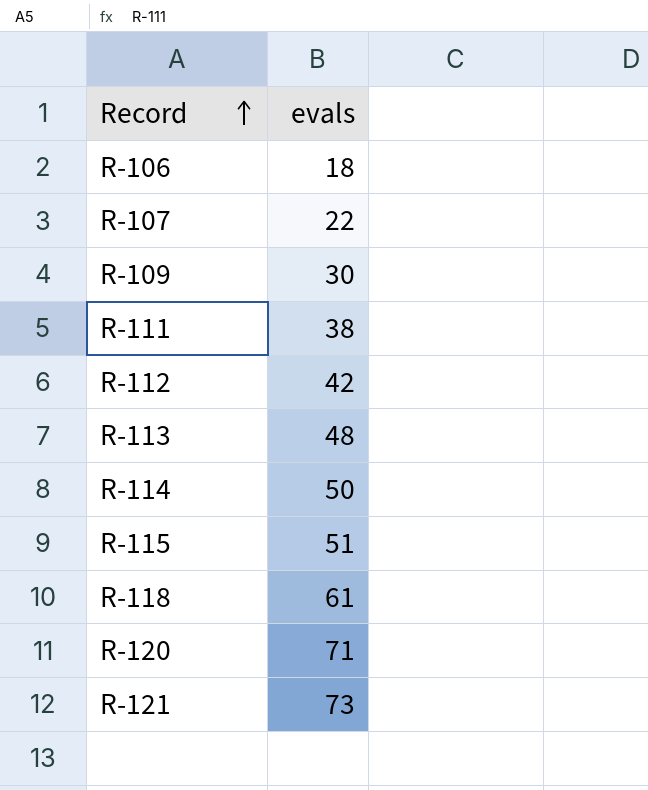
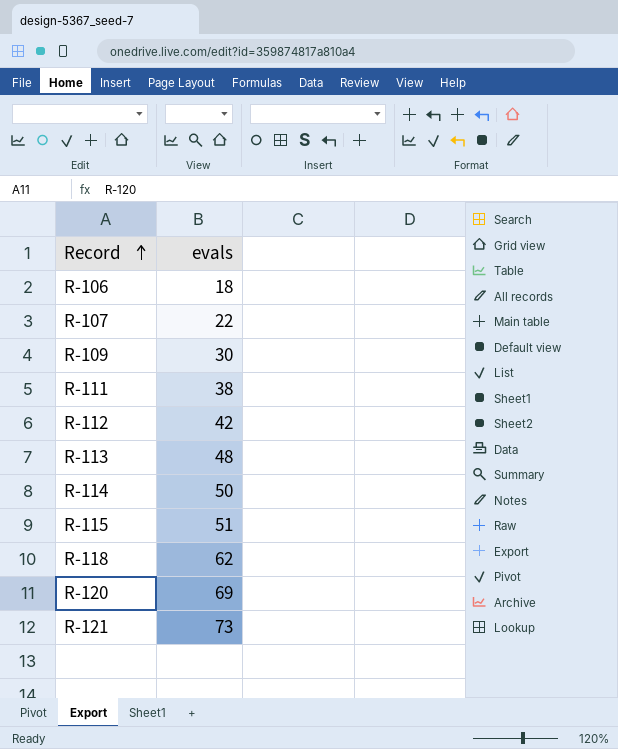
R-118 | evals: 61 -> 62
R-120 | evals: 71 -> 69

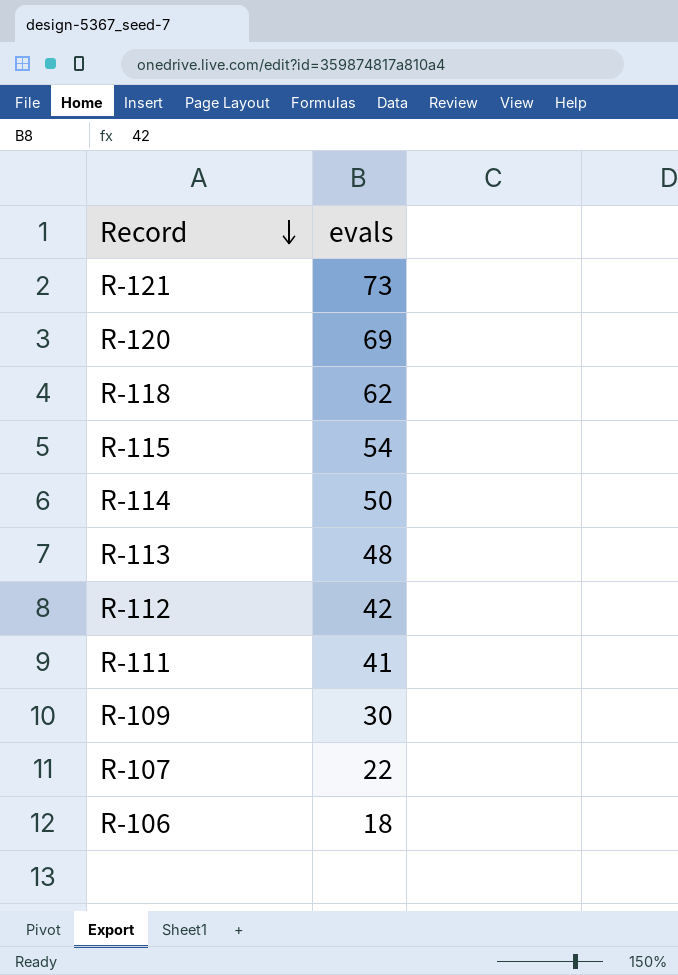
row order: Record ascending -> Record descending
R-115 | evals: 51 -> 54
R-111 | evals: 38 -> 41

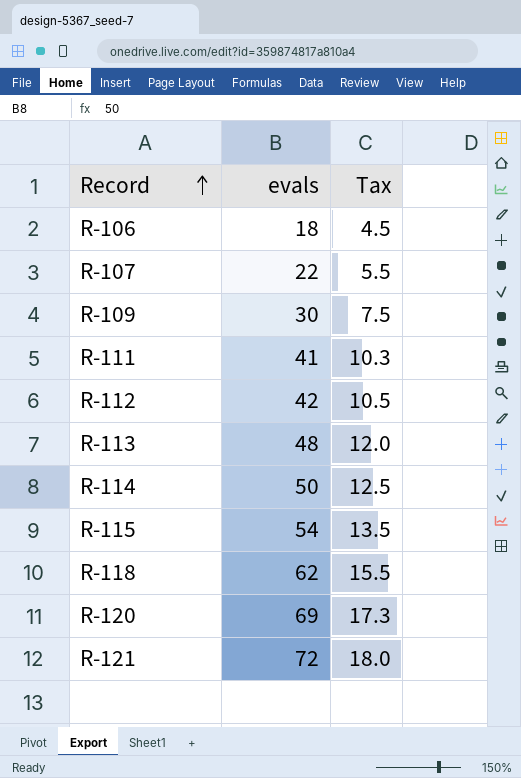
row order: Record descending -> Record ascending
column Tax | formula: none -> [evals] * 0.25
R-121 | evals: 73 -> 72

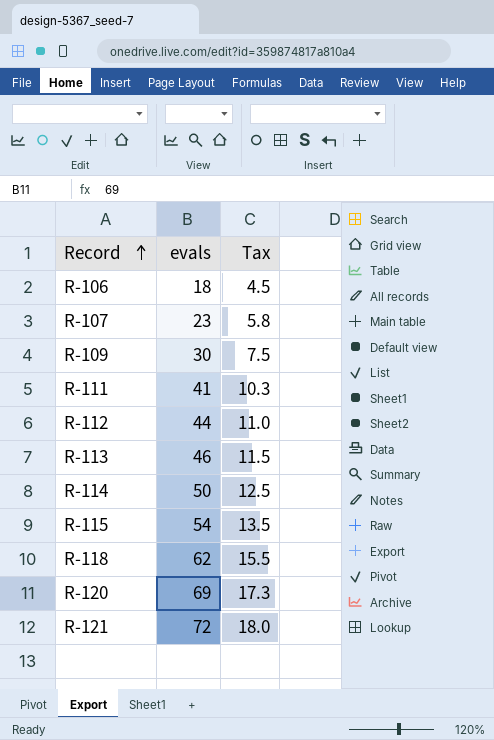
R-107 | evals: 22 -> 23
R-107 | Tax: 5.5 -> 5.8
R-112 | evals: 42 -> 44
R-112 | Tax: 10.5 -> 11.0
R-113 | evals: 48 -> 46
R-113 | Tax: 12.0 -> 11.5

